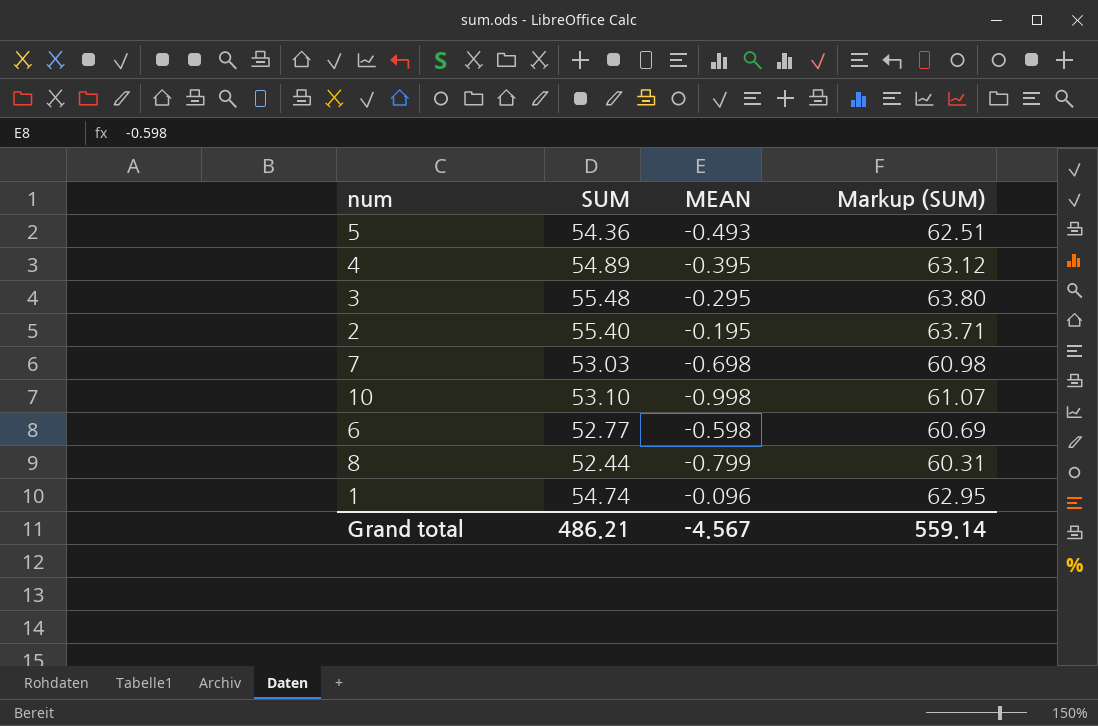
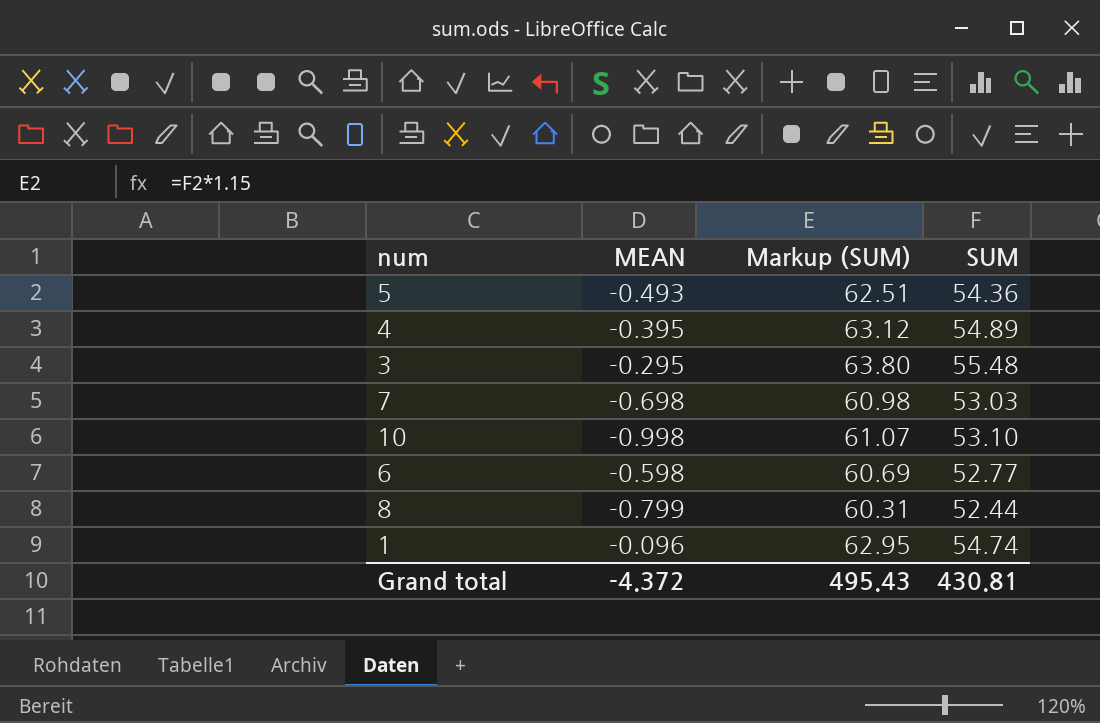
column SUM | position: 2 -> 4
row 2: 55.40 | -0.195 | 63.71 -> none
Grand total | MEAN: -4.567 -> -4.372
Grand total | Markup (SUM): 559.14 -> 495.43
Grand total | SUM: 486.21 -> 430.81

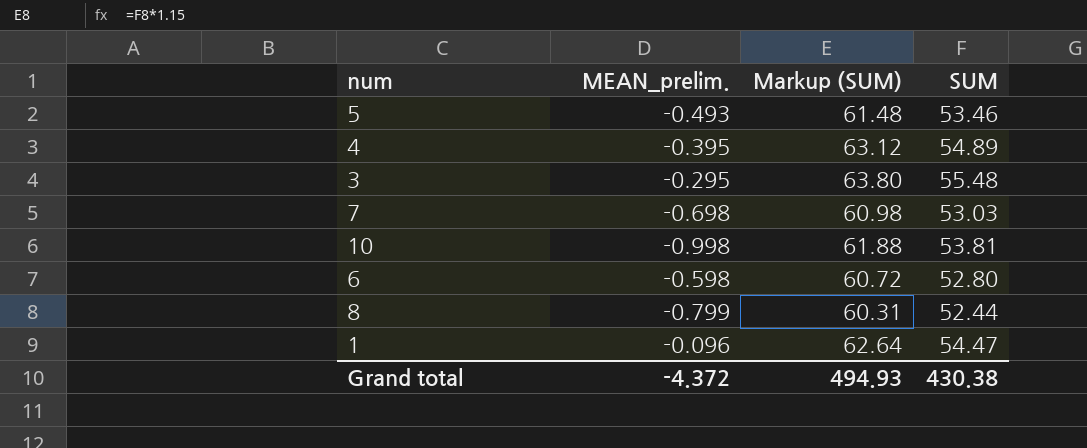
column name: MEAN -> MEAN_prelim.
5 | Markup (SUM): 62.51 -> 61.48
5 | SUM: 54.36 -> 53.46
10 | Markup (SUM): 61.07 -> 61.88
10 | SUM: 53.10 -> 53.81
6 | Markup (SUM): 60.69 -> 60.72
6 | SUM: 52.77 -> 52.80
1 | Markup (SUM): 62.95 -> 62.64
1 | SUM: 54.74 -> 54.47
Grand total | Markup (SUM): 495.43 -> 494.93
Grand total | SUM: 430.81 -> 430.38

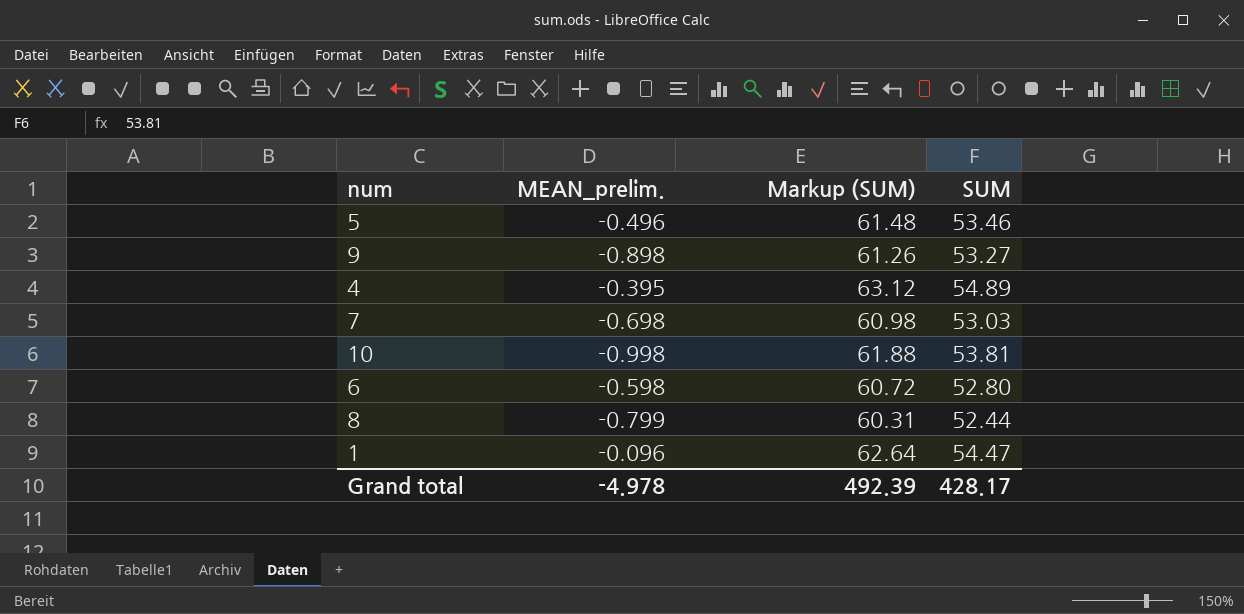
row 3: -0.295 | 63.80 | 55.48 -> none
5 | MEAN_prelim.: -0.493 -> -0.496
row 9: none -> -0.898 | 61.26 | 53.27
Grand total | MEAN_prelim.: -4.372 -> -4.978
Grand total | Markup (SUM): 494.93 -> 492.39
Grand total | SUM: 430.38 -> 428.17

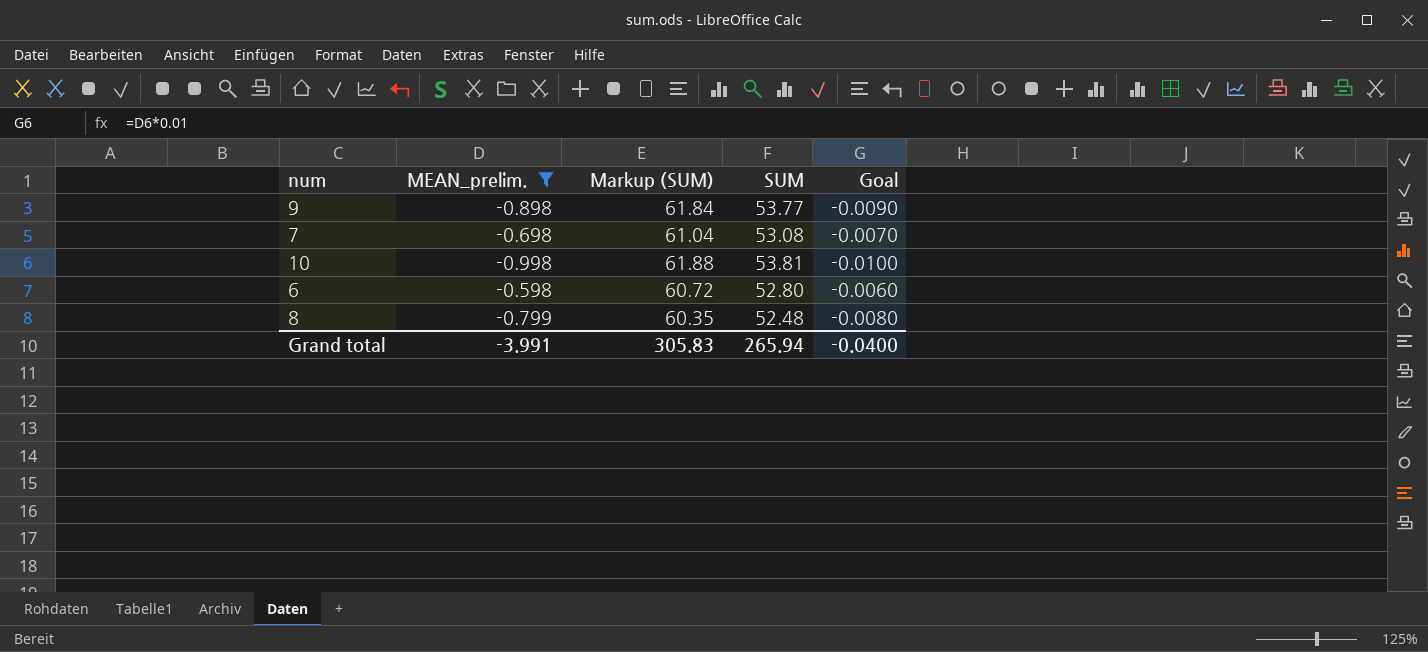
filter: none -> MEAN_prelim. <= -0.598
column Goal | formula: none -> [MEAN_prelim.] * 0.01
9 | Markup (SUM): 61.26 -> 61.84
9 | SUM: 53.27 -> 53.77
7 | Markup (SUM): 60.98 -> 61.04
7 | SUM: 53.03 -> 53.08
8 | Markup (SUM): 60.31 -> 60.35
8 | SUM: 52.44 -> 52.48
Grand total | MEAN_prelim.: -4.978 -> -3.991
Grand total | Markup (SUM): 492.39 -> 305.83
Grand total | SUM: 428.17 -> 265.94

